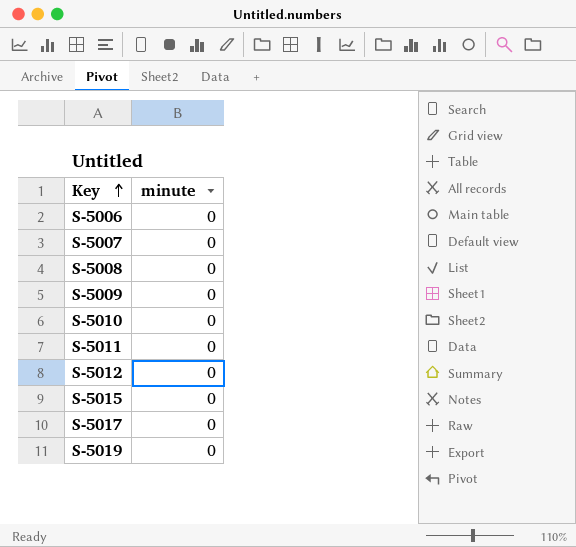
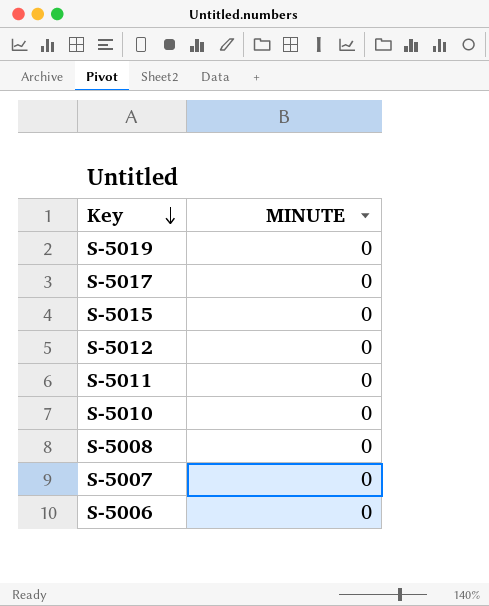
row order: Key ascending -> Key descending
column name: minute -> MINUTE
row S-5009: 0 -> none

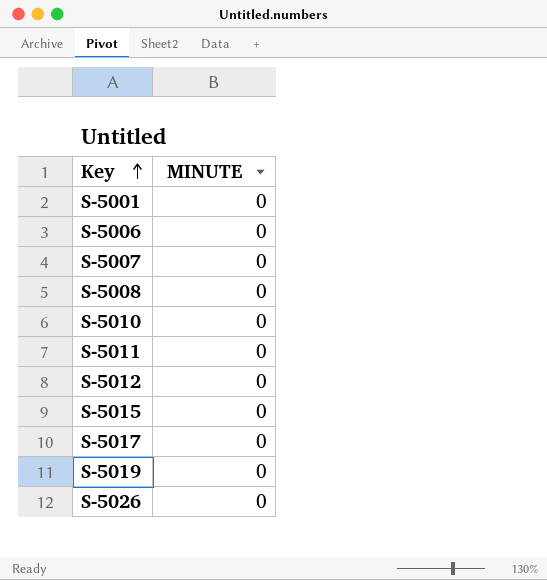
row order: Key descending -> Key ascending
row S-5001: none -> 0
row S-5026: none -> 0

